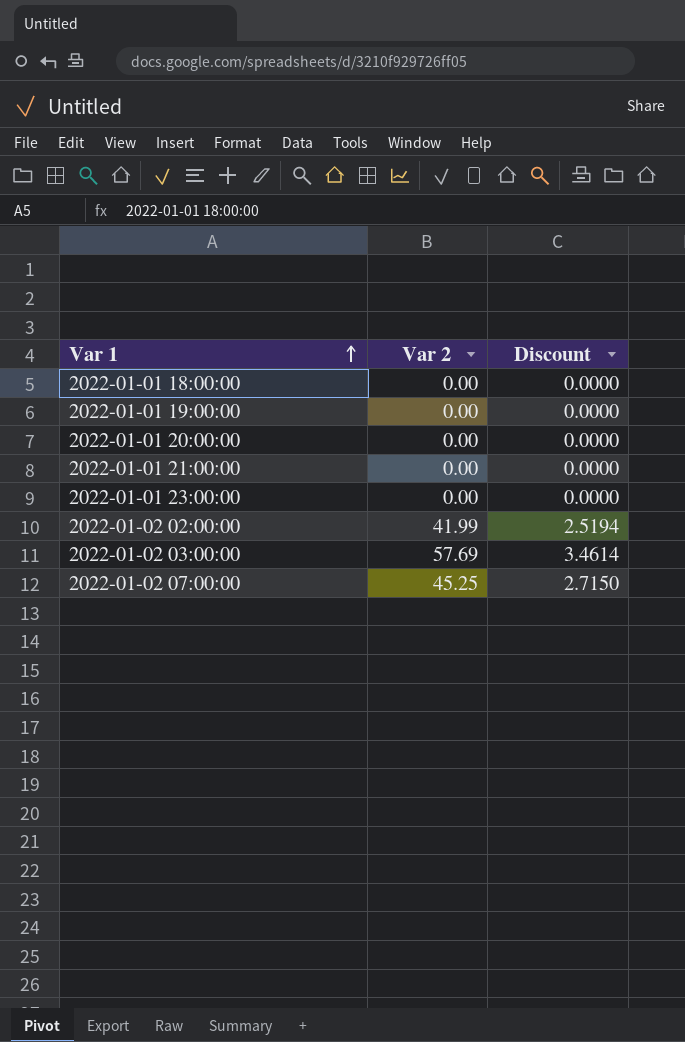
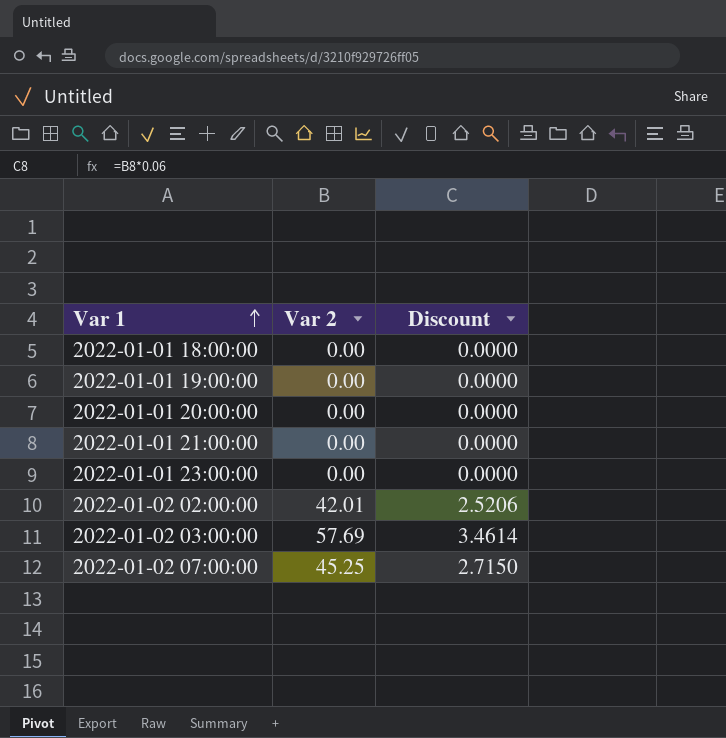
2022-01-02 02:00:00 | Var 2: 41.99 -> 42.01
2022-01-02 02:00:00 | Discount: 2.5194 -> 2.5206

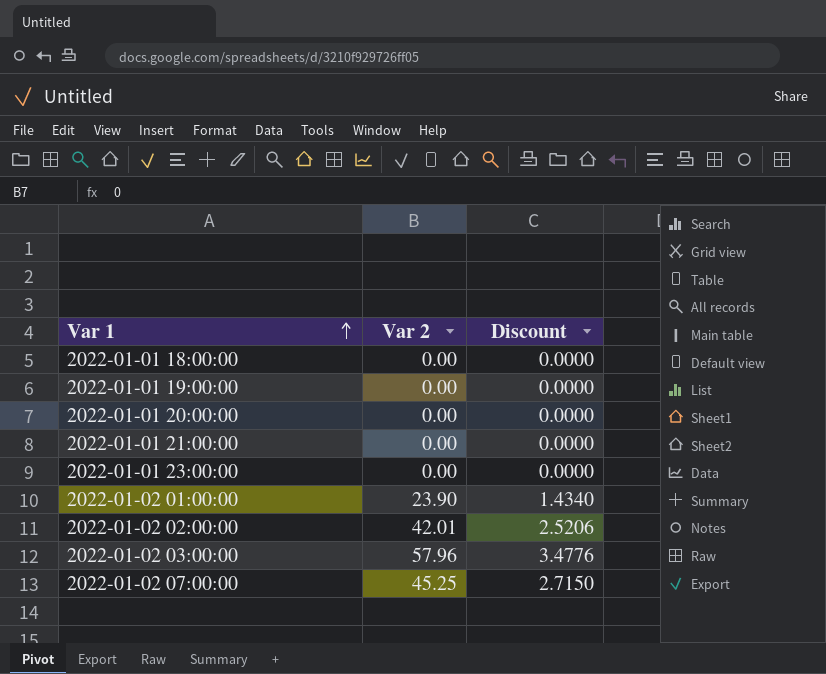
row 2022-01-02 01:00:00: none -> 23.90 | 1.4340
2022-01-02 03:00:00 | Var 2: 57.69 -> 57.96
2022-01-02 03:00:00 | Discount: 3.4614 -> 3.4776

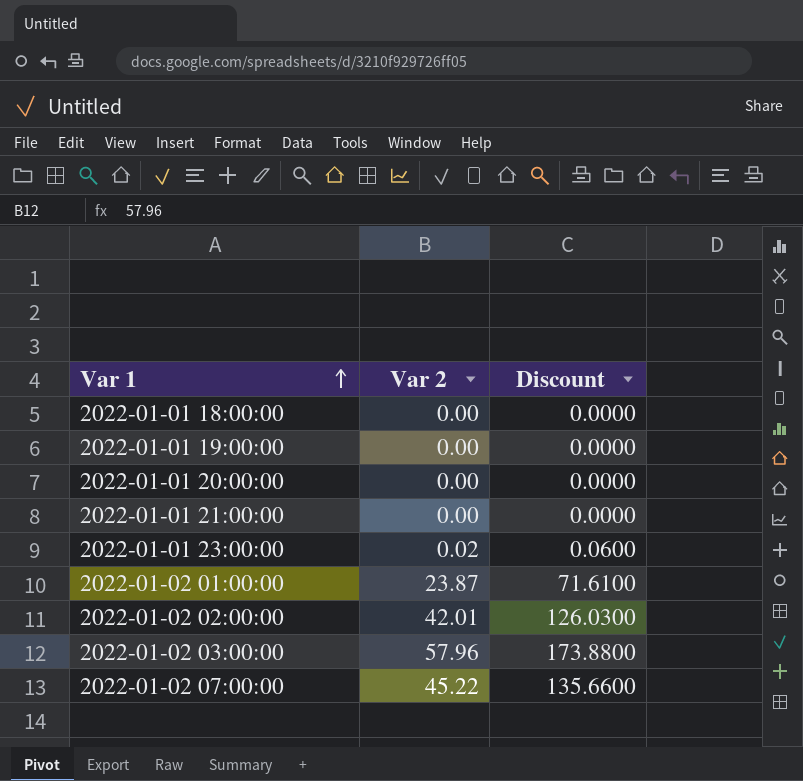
column Discount | formula: [Var 2] * 0.06 -> [Var 2] * 3
2022-01-01 23:00:00 | Var 2: 0.00 -> 0.02
2022-01-02 01:00:00 | Var 2: 23.90 -> 23.87
2022-01-02 07:00:00 | Var 2: 45.25 -> 45.22

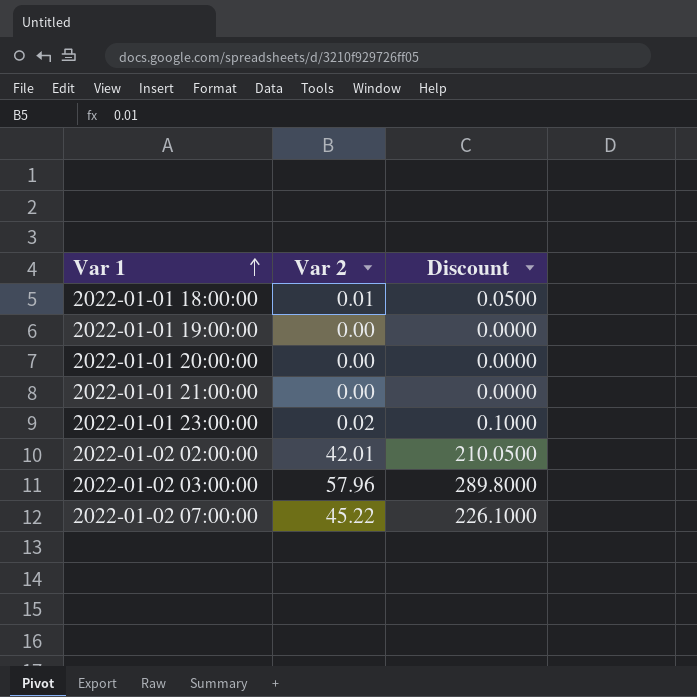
column Discount | formula: [Var 2] * 3 -> [Var 2] * 5
row 2022-01-02 01:00:00: 23.87 | 71.6100 -> none
2022-01-01 18:00:00 | Var 2: 0.00 -> 0.01

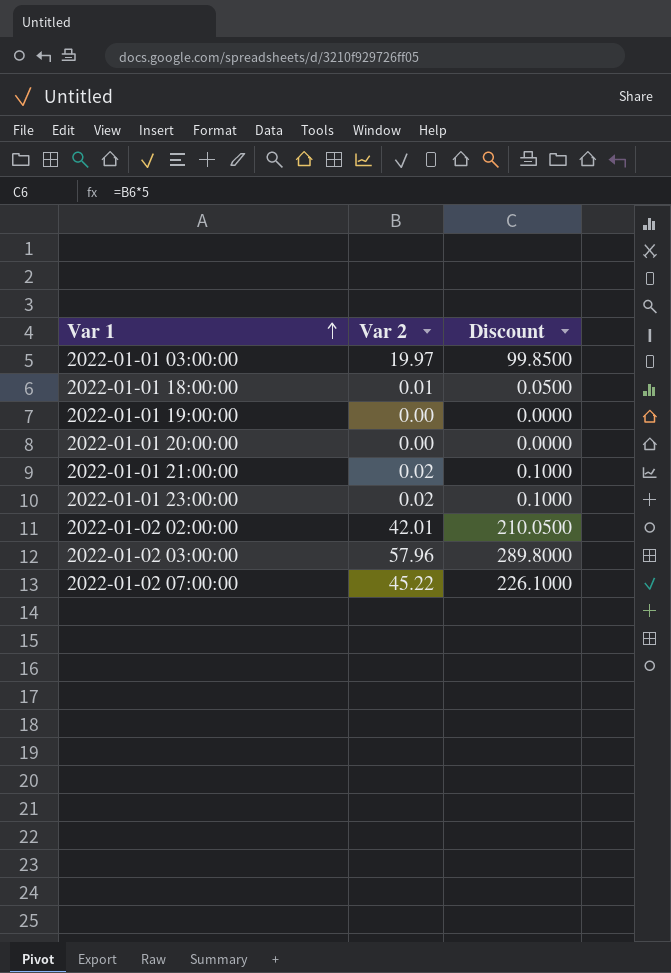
row 2022-01-01 03:00:00: none -> 19.97 | 99.8500
2022-01-01 21:00:00 | Var 2: 0.00 -> 0.02
2022-01-01 21:00:00 | Discount: 0.0000 -> 0.1000

